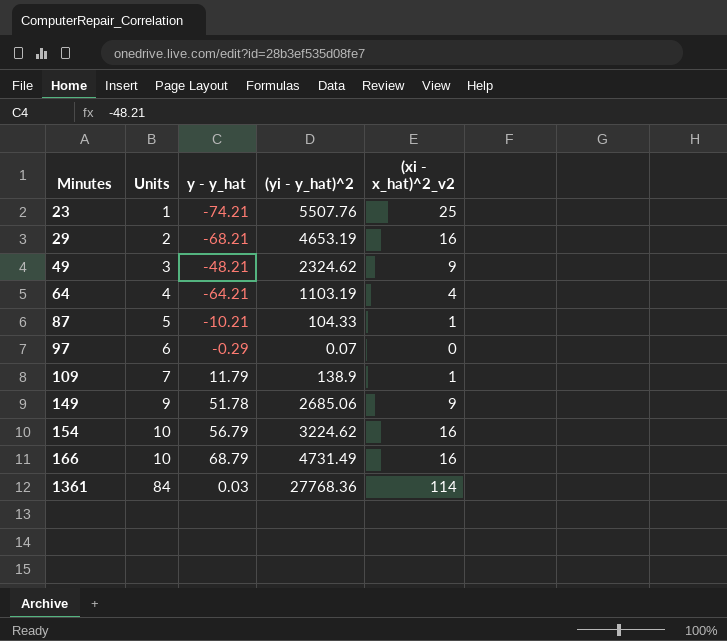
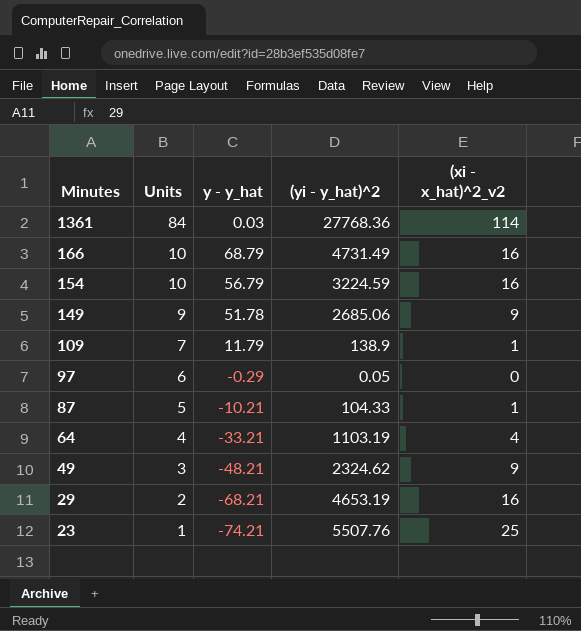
row order: Minutes ascending -> Minutes descending
154 | (yi - y_hat)^2: 3224.62 -> 3224.59
97 | (yi - y_hat)^2: 0.07 -> 0.05
64 | y - y_hat: -64.21 -> -33.21

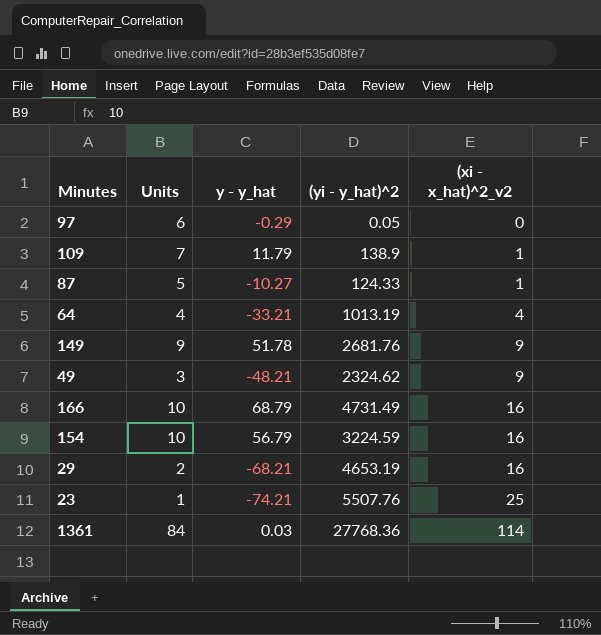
row order: Minutes descending -> (xi - x_hat)^2_v2 ascending
87 | y - y_hat: -10.21 -> -10.27
87 | (yi - y_hat)^2: 104.33 -> 124.33
64 | (yi - y_hat)^2: 1103.19 -> 1013.19
149 | (yi - y_hat)^2: 2685.06 -> 2681.76

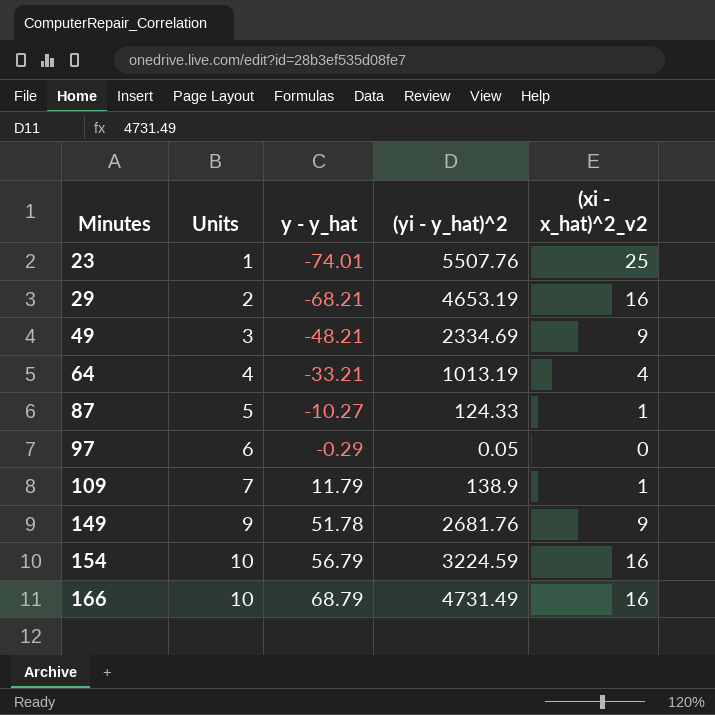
row order: (xi - x_hat)^2_v2 ascending -> Minutes ascending
row 1361: 84 | 0.03 | 27768.36 | 114 -> none
23 | y - y_hat: -74.21 -> -74.01
49 | (yi - y_hat)^2: 2324.62 -> 2334.69

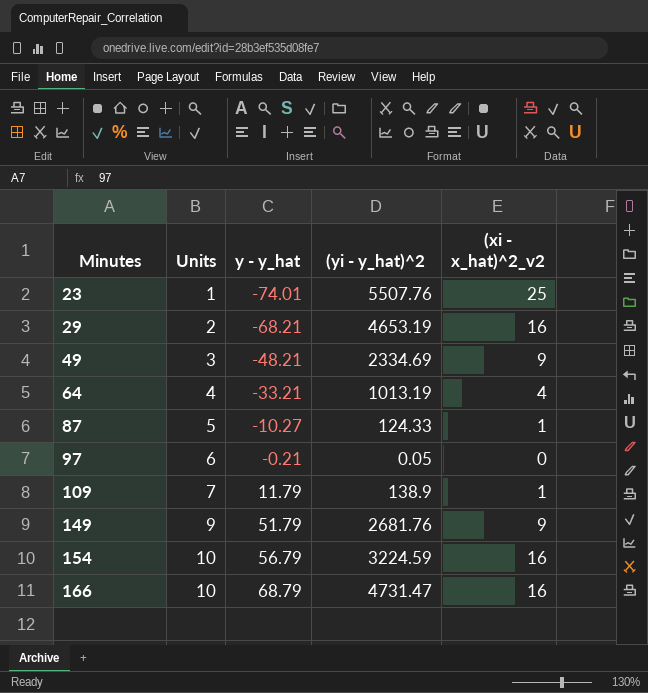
97 | y - y_hat: -0.29 -> -0.21
149 | y - y_hat: 51.78 -> 51.79
166 | (yi - y_hat)^2: 4731.49 -> 4731.47

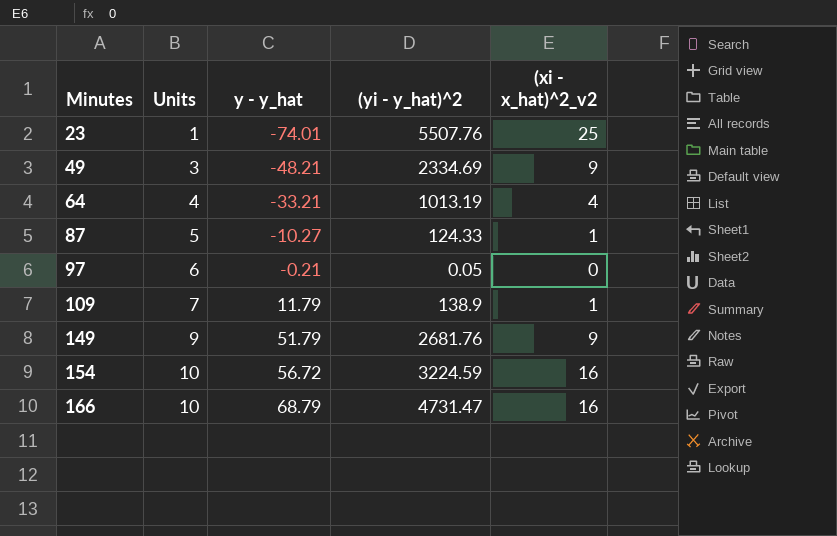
row 29: 2 | -68.21 | 4653.19 | 16 -> none
154 | y - y_hat: 56.79 -> 56.72

